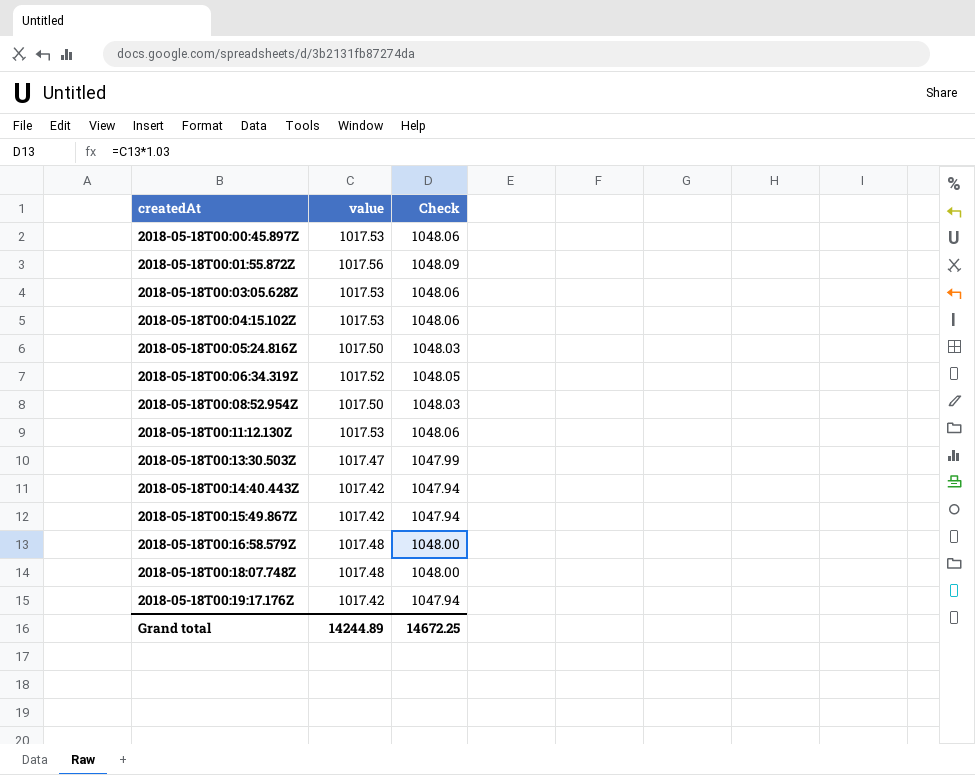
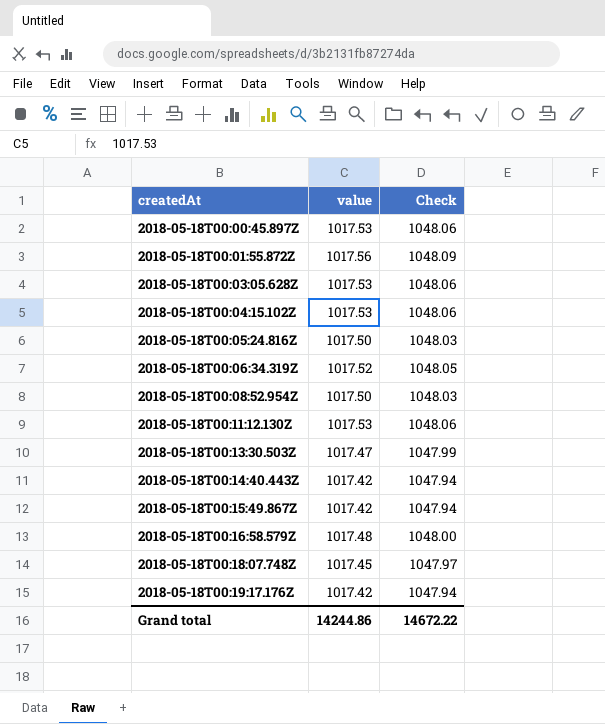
2018-05-18T00:18:07.748Z | value: 1017.48 -> 1017.45
2018-05-18T00:18:07.748Z | Check: 1048.00 -> 1047.97
Grand total | value: 14244.89 -> 14244.86
Grand total | Check: 14672.25 -> 14672.22

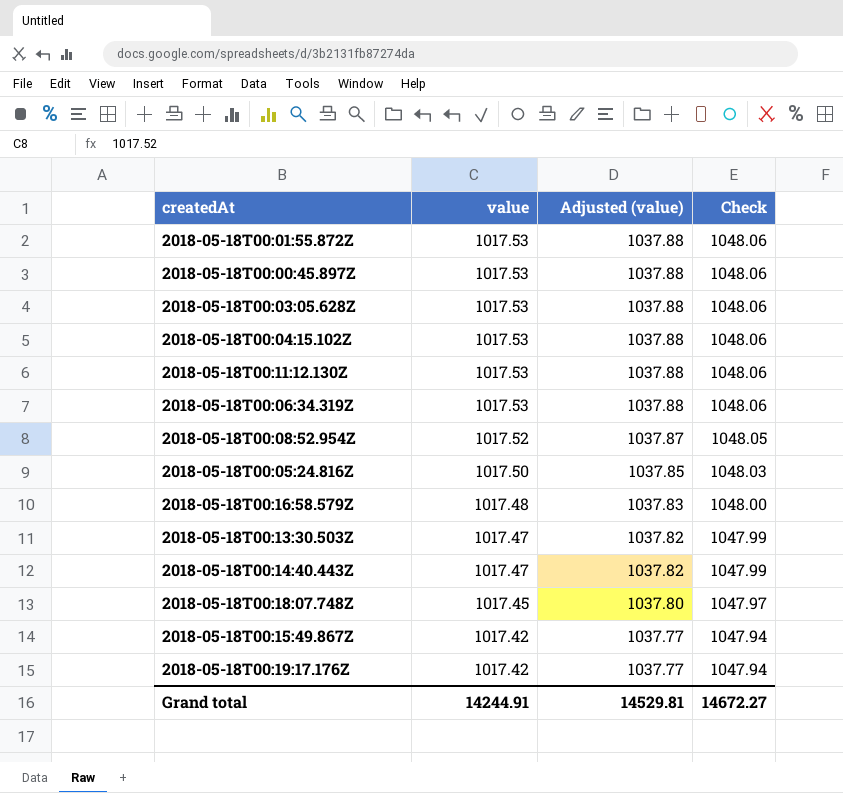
row order: createdAt ascending -> value descending
column Adjusted (value) | formula: none -> [value] * 1.02
2018-05-18T00:01:55.872Z | value: 1017.56 -> 1017.53
2018-05-18T00:01:55.872Z | Check: 1048.09 -> 1048.06
2018-05-18T00:06:34.319Z | value: 1017.52 -> 1017.53
2018-05-18T00:06:34.319Z | Check: 1048.05 -> 1048.06
2018-05-18T00:08:52.954Z | value: 1017.50 -> 1017.52
2018-05-18T00:08:52.954Z | Check: 1048.03 -> 1048.05
2018-05-18T00:14:40.443Z | value: 1017.42 -> 1017.47
2018-05-18T00:14:40.443Z | Check: 1047.94 -> 1047.99
Grand total | value: 14244.86 -> 14244.91
Grand total | Check: 14672.22 -> 14672.27

